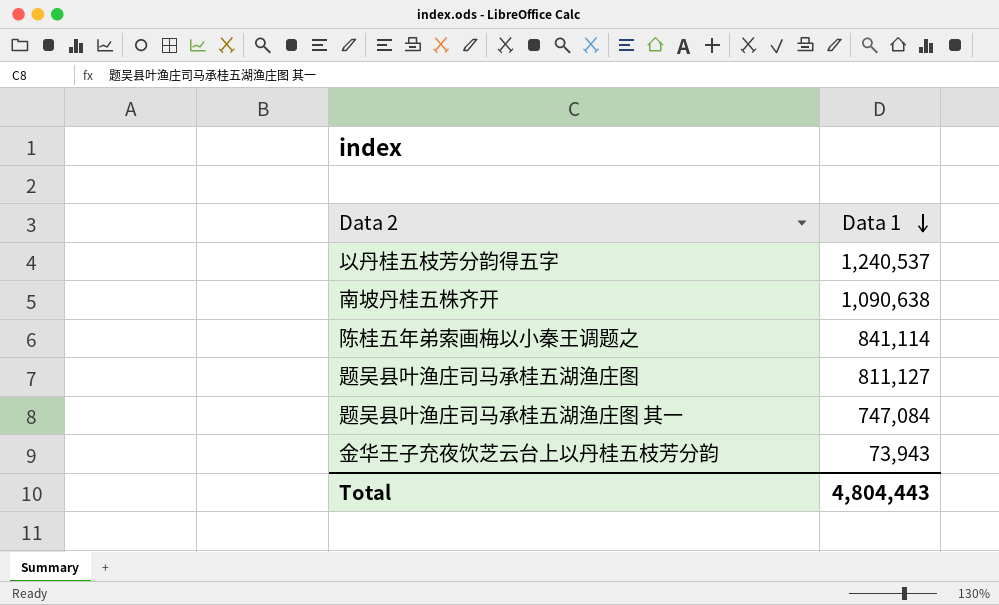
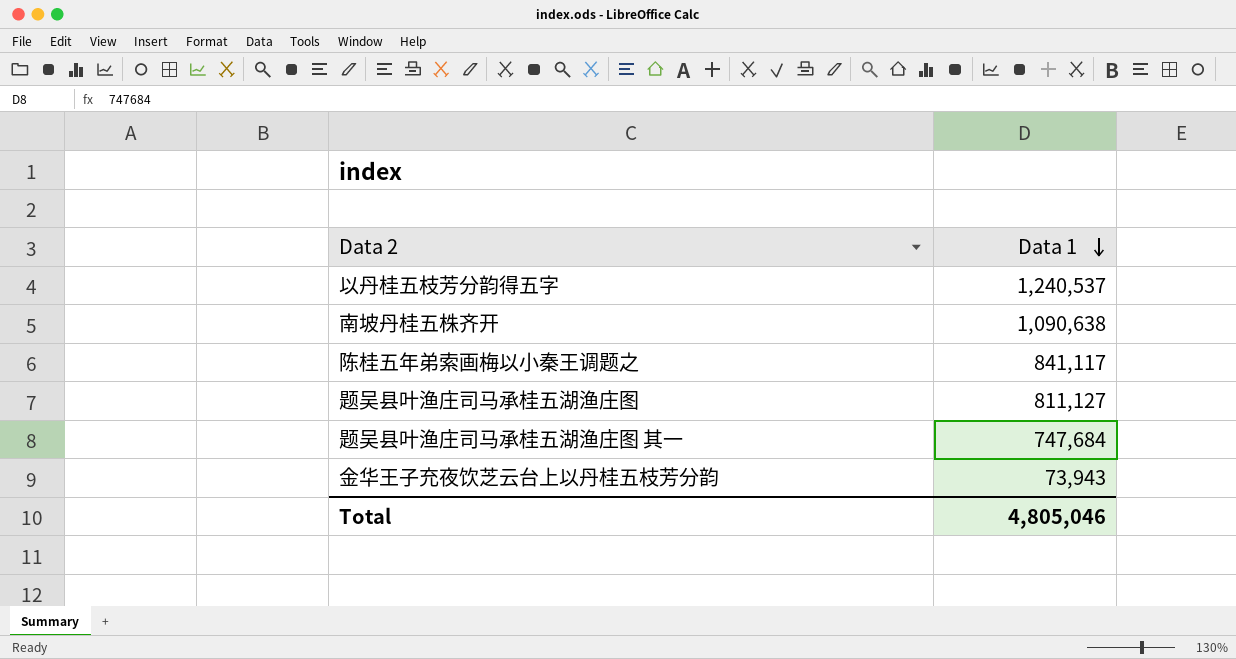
陈桂五年弟索画梅以小秦王调题之 | Data 1: 841,114 -> 841,117
题吴县叶渔庄司马承桂五湖渔庄图 其一 | Data 1: 747,084 -> 747,684
Total | Data 1: 4,804,443 -> 4,805,046

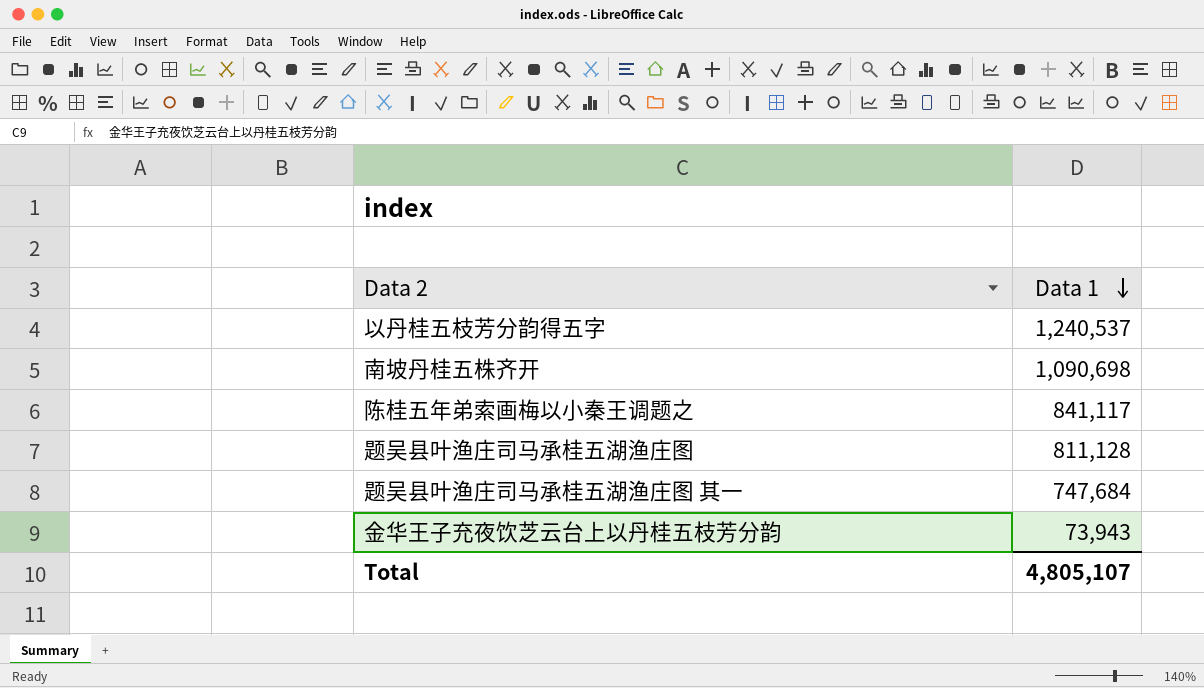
南坡丹桂五株齐开 | Data 1: 1,090,638 -> 1,090,698
题吴县叶渔庄司马承桂五湖渔庄图 | Data 1: 811,127 -> 811,128
Total | Data 1: 4,805,046 -> 4,805,107

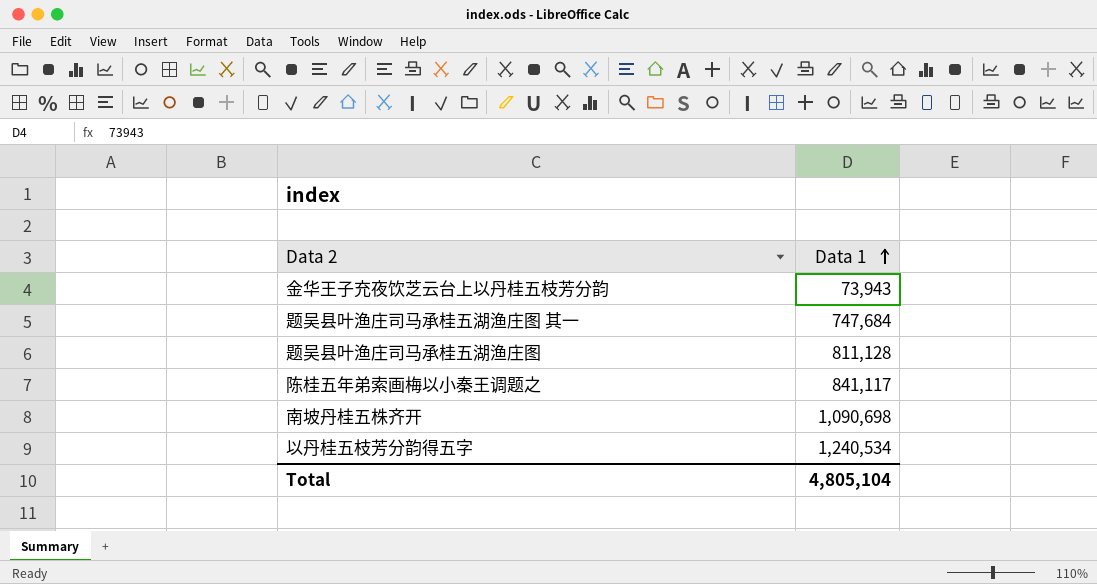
row order: Data 1 descending -> Data 1 ascending
以丹桂五枝芳分韵得五字 | Data 1: 1,240,537 -> 1,240,534
Total | Data 1: 4,805,107 -> 4,805,104

